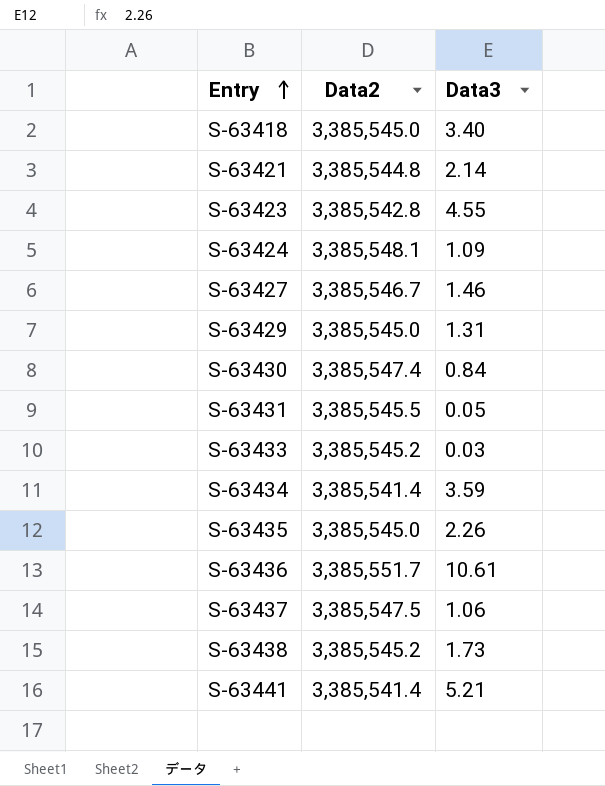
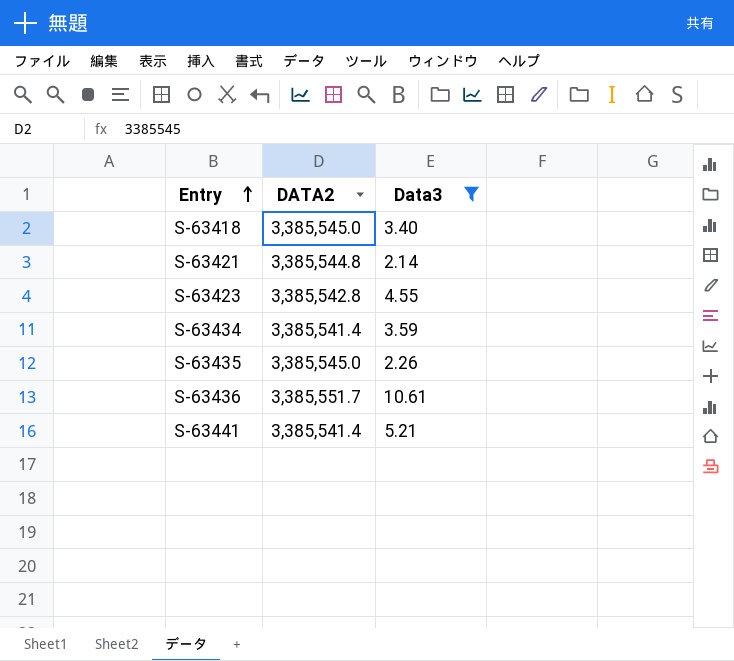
filter: none -> Data3 >= 2.14
column name: Data2 -> DATA2

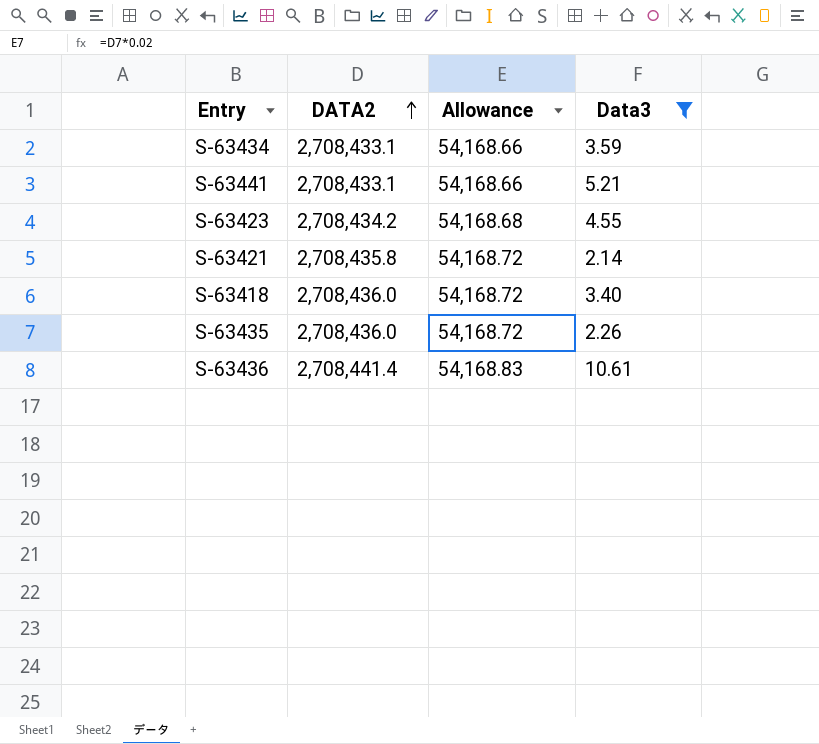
row order: Entry ascending -> DATA2 ascending
column Allowance | formula: none -> [DATA2] * 0.02
S-63434 | DATA2: 3,385,541.4 -> 2,708,433.1
S-63441 | DATA2: 3,385,541.4 -> 2,708,433.1
S-63423 | DATA2: 3,385,542.8 -> 2,708,434.2
S-63421 | DATA2: 3,385,544.8 -> 2,708,435.8
S-63418 | DATA2: 3,385,545.0 -> 2,708,436.0
S-63435 | DATA2: 3,385,545.0 -> 2,708,436.0
S-63436 | DATA2: 3,385,551.7 -> 2,708,441.4

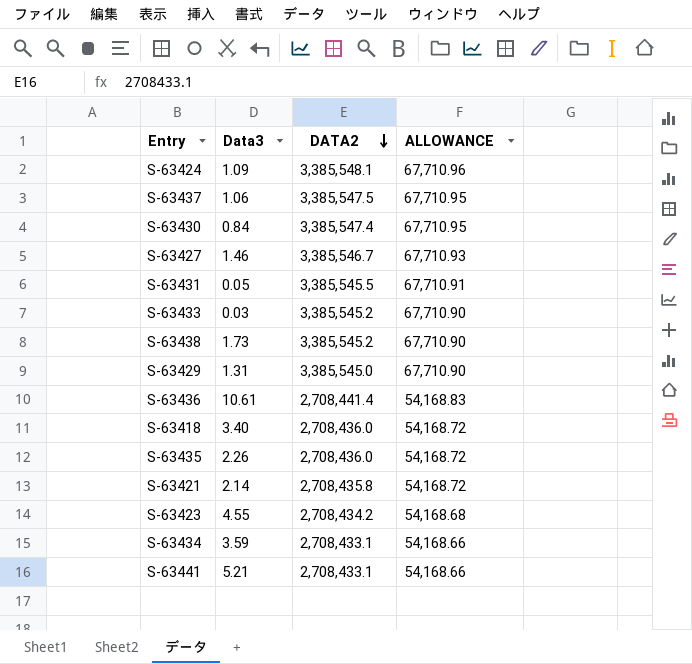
filter: Data3 >= 2.14 -> none
row order: DATA2 ascending -> DATA2 descending
column Data3 | position: 4 -> 2
column name: Allowance -> ALLOWANCE

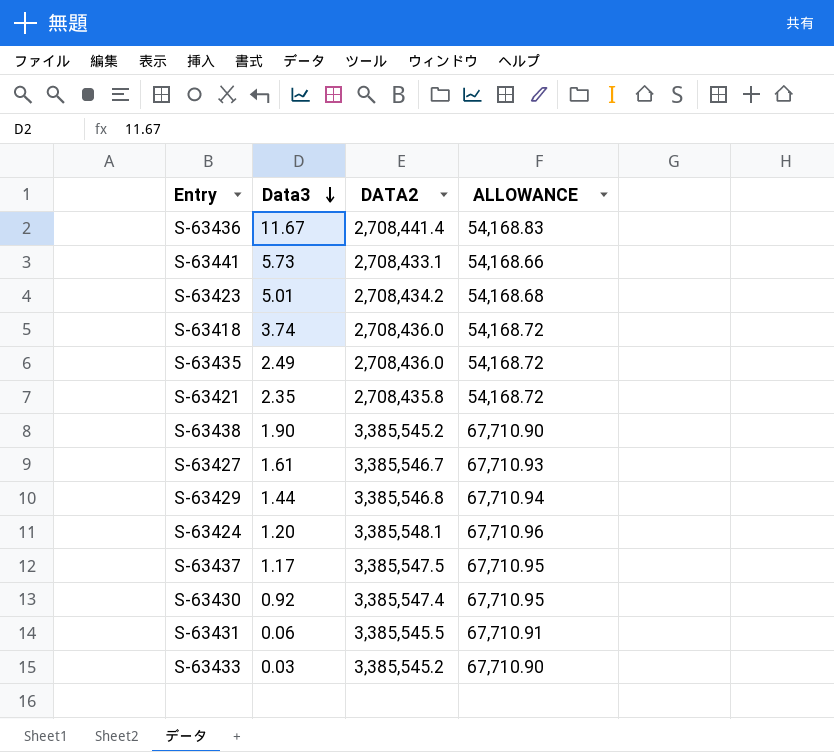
row order: DATA2 descending -> Data3 descending
row S-63434: 3.59 | 2,708,433.1 | 54,168.66 -> none
S-63436 | Data3: 10.61 -> 11.67
S-63441 | Data3: 5.21 -> 5.73
S-63423 | Data3: 4.55 -> 5.01
S-63418 | Data3: 3.40 -> 3.74
S-63435 | Data3: 2.26 -> 2.49
S-63421 | Data3: 2.14 -> 2.35
S-63438 | Data3: 1.73 -> 1.90
S-63427 | Data3: 1.46 -> 1.61
S-63429 | Data3: 1.31 -> 1.44
S-63429 | DATA2: 3,385,545.0 -> 3,385,546.8
S-63429 | ALLOWANCE: 67,710.90 -> 67,710.94
S-63424 | Data3: 1.09 -> 1.20
S-63437 | Data3: 1.06 -> 1.17
S-63430 | Data3: 0.84 -> 0.92
S-63431 | Data3: 0.05 -> 0.06

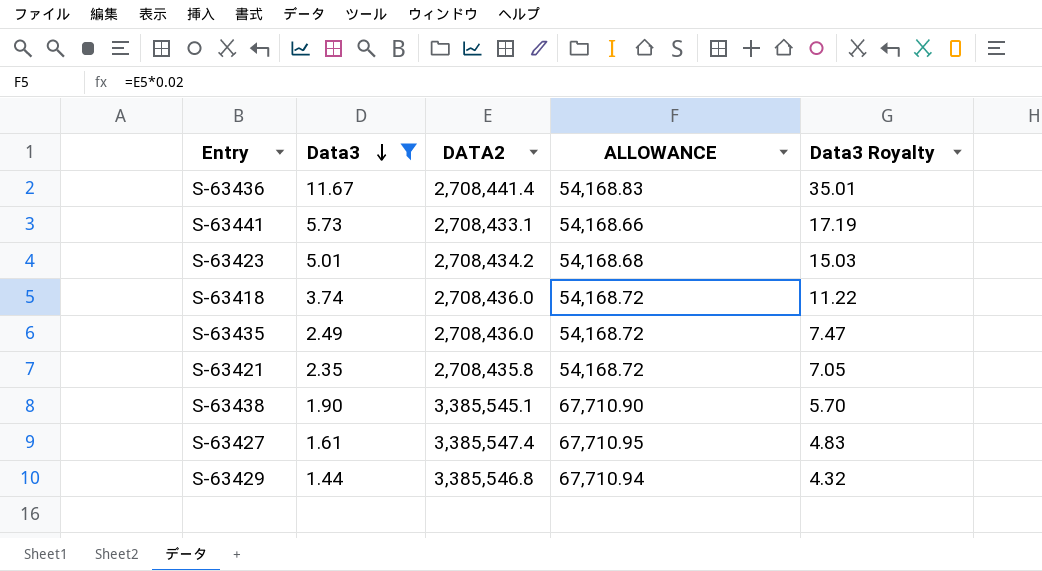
filter: none -> Data3 >= 1.44
column Data3 Royalty | formula: none -> [Data3] * 3
S-63438 | DATA2: 3,385,545.2 -> 3,385,545.1
S-63427 | DATA2: 3,385,546.7 -> 3,385,547.4
S-63427 | ALLOWANCE: 67,710.93 -> 67,710.95

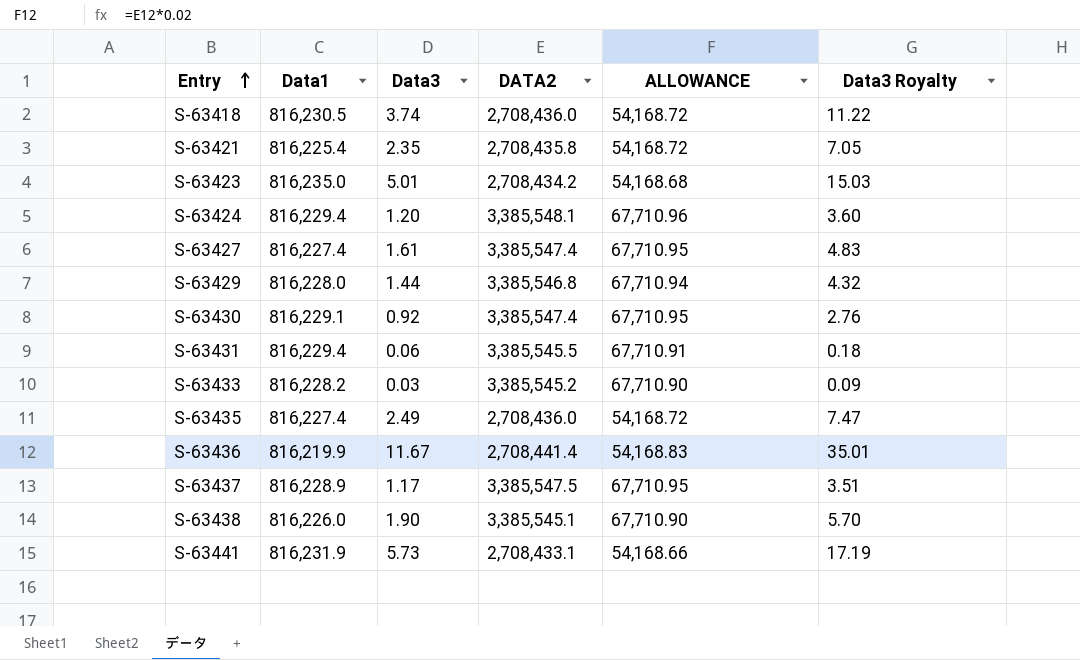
filter: Data3 >= 1.44 -> none
row order: Data3 descending -> Entry ascending
column Data1 | position: none -> 2

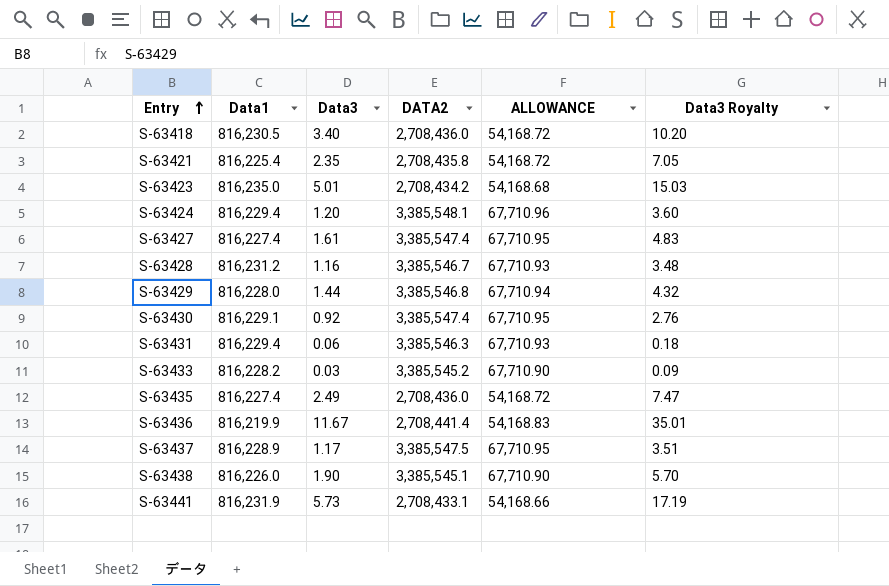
S-63418 | Data3: 3.74 -> 3.40
S-63418 | Data3 Royalty: 11.22 -> 10.20
row S-63428: none -> 816,231.2 | 1.16 | 3,385,546.7 | 67,710.93 | 3.48
S-63431 | DATA2: 3,385,545.5 -> 3,385,546.3
S-63431 | ALLOWANCE: 67,710.91 -> 67,710.93

